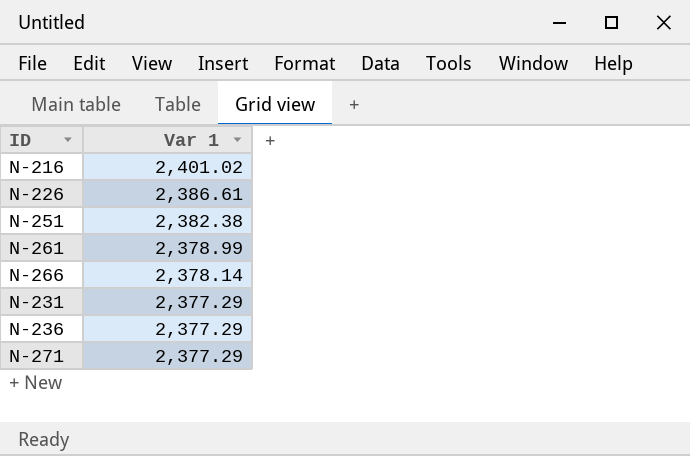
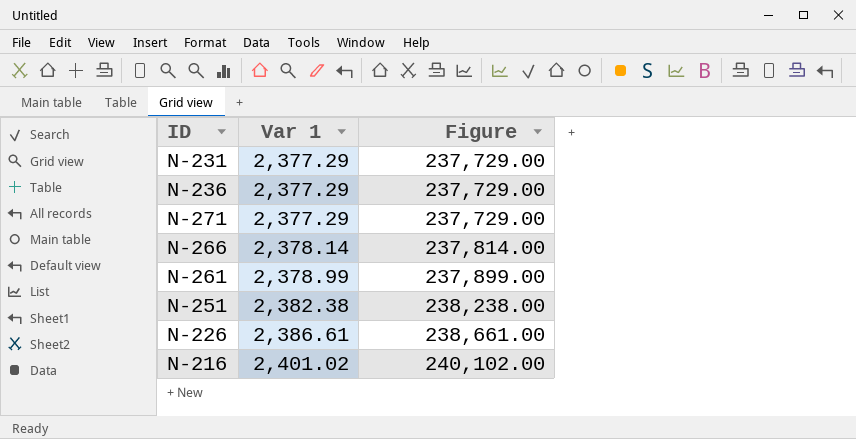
row order: Var 1 descending -> Var 1 ascending
column Figure | formula: none -> [Var 1] * 100

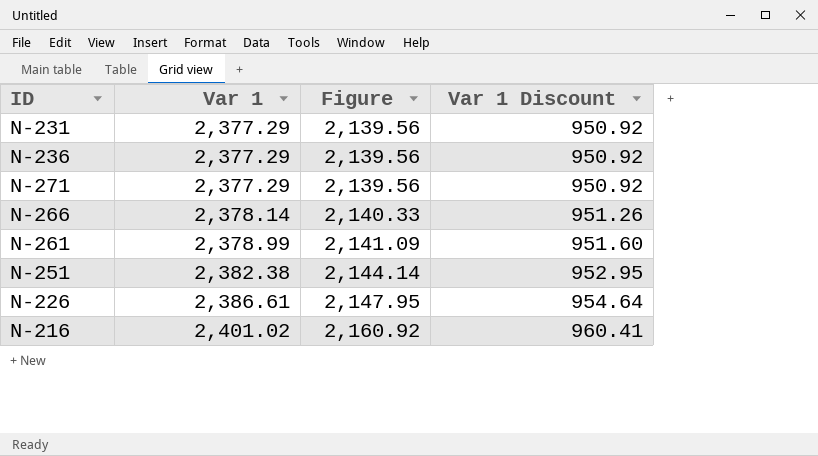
column Figure | formula: [Var 1] * 100 -> [Var 1] * 0.9
column Var 1 Discount | formula: none -> [Var 1] * 0.4

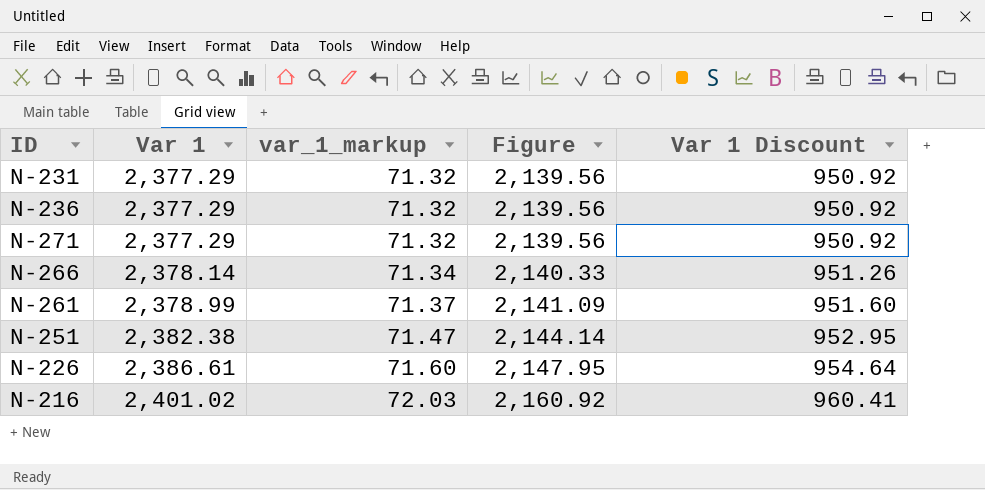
column var_1_markup | formula: none -> [Var 1] * 0.03

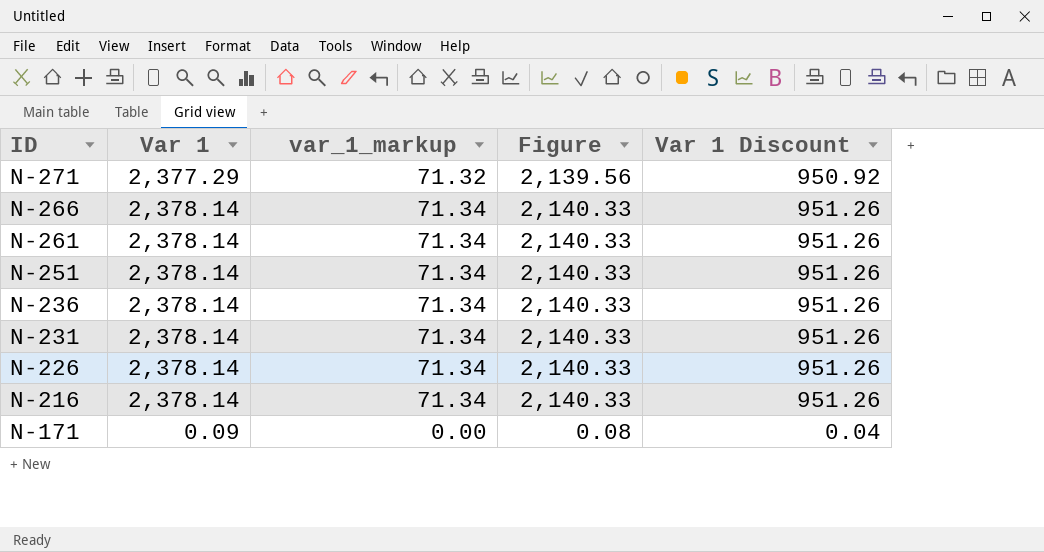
row order: Var 1 ascending -> ID descending
N-261 | Var 1: 2,378.99 -> 2,378.14
N-261 | var_1_markup: 71.37 -> 71.34
N-261 | Figure: 2,141.09 -> 2,140.33
N-261 | Var 1 Discount: 951.60 -> 951.26
N-251 | Var 1: 2,382.38 -> 2,378.14
N-251 | var_1_markup: 71.47 -> 71.34
N-251 | Figure: 2,144.14 -> 2,140.33
N-251 | Var 1 Discount: 952.95 -> 951.26
N-236 | Var 1: 2,377.29 -> 2,378.14
N-236 | var_1_markup: 71.32 -> 71.34
N-236 | Figure: 2,139.56 -> 2,140.33
N-236 | Var 1 Discount: 950.92 -> 951.26
N-231 | Var 1: 2,377.29 -> 2,378.14
N-231 | var_1_markup: 71.32 -> 71.34
N-231 | Figure: 2,139.56 -> 2,140.33
N-231 | Var 1 Discount: 950.92 -> 951.26
N-226 | Var 1: 2,386.61 -> 2,378.14
N-226 | var_1_markup: 71.60 -> 71.34
N-226 | Figure: 2,147.95 -> 2,140.33
N-226 | Var 1 Discount: 954.64 -> 951.26
N-216 | Var 1: 2,401.02 -> 2,378.14
N-216 | var_1_markup: 72.03 -> 71.34
N-216 | Figure: 2,160.92 -> 2,140.33
N-216 | Var 1 Discount: 960.41 -> 951.26
row N-171: none -> 0.09 | 0.00 | 0.08 | 0.04

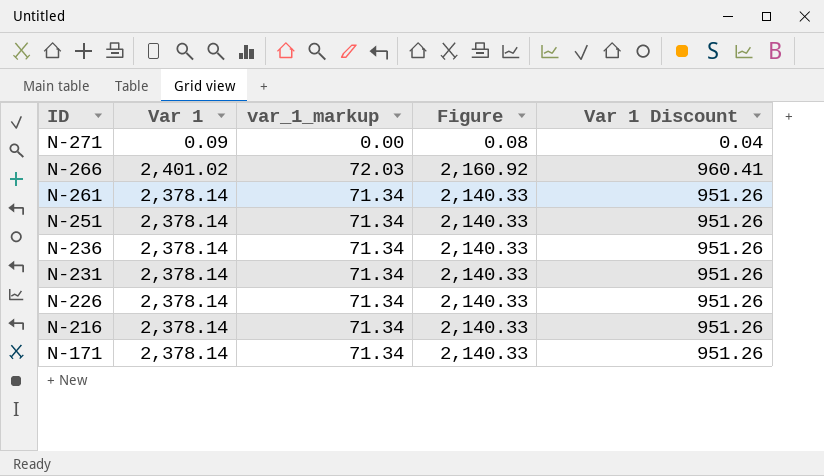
N-271 | Var 1: 2,377.29 -> 0.09
N-271 | var_1_markup: 71.32 -> 0.00
N-271 | Figure: 2,139.56 -> 0.08
N-271 | Var 1 Discount: 950.92 -> 0.04
N-266 | Var 1: 2,378.14 -> 2,401.02
N-266 | var_1_markup: 71.34 -> 72.03
N-266 | Figure: 2,140.33 -> 2,160.92
N-266 | Var 1 Discount: 951.26 -> 960.41
N-171 | Var 1: 0.09 -> 2,378.14
N-171 | var_1_markup: 0.00 -> 71.34
N-171 | Figure: 0.08 -> 2,140.33
N-171 | Var 1 Discount: 0.04 -> 951.26

